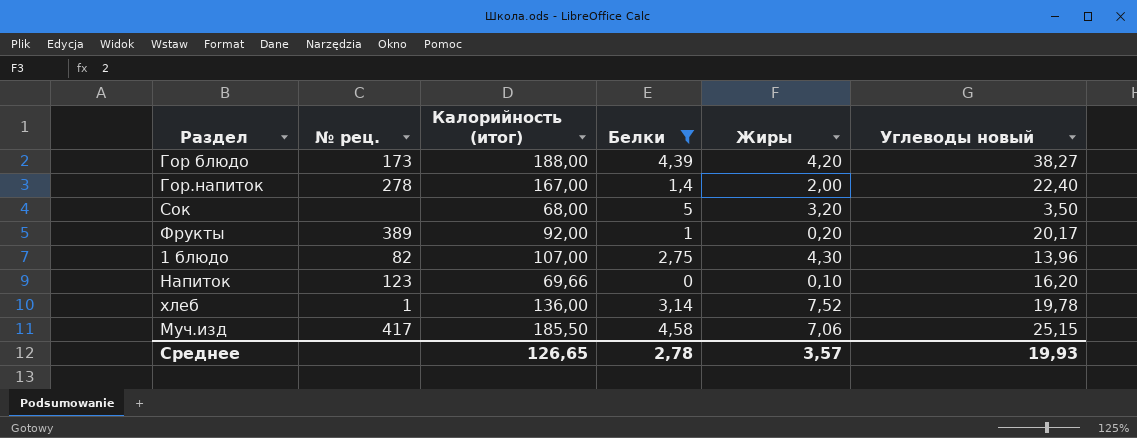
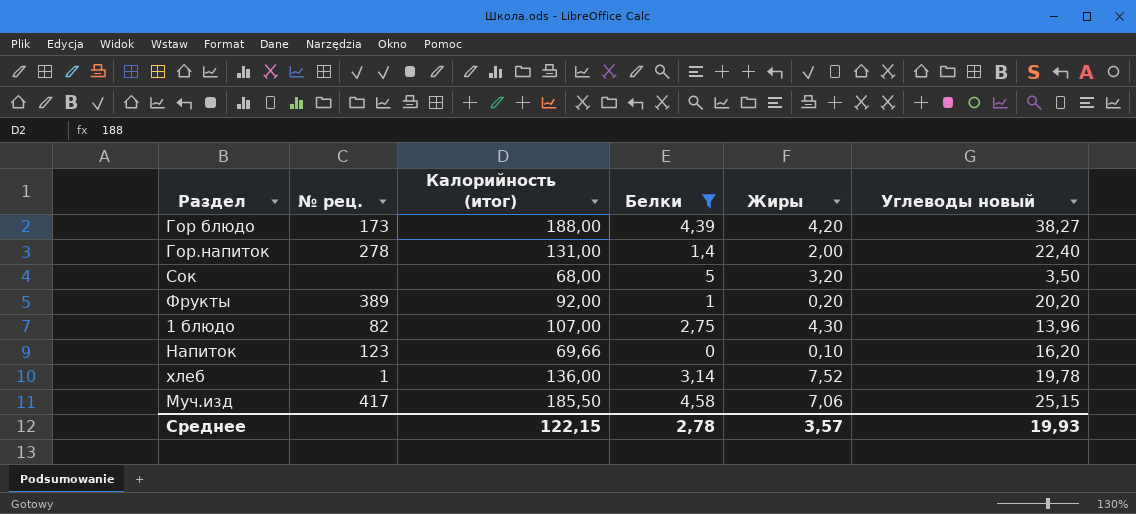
Гор.напиток | Калорийность (итог): 167,00 -> 131,00
Фрукты | Углеводы новый: 20,17 -> 20,20
Среднее | Калорийность (итог): 126,65 -> 122,15

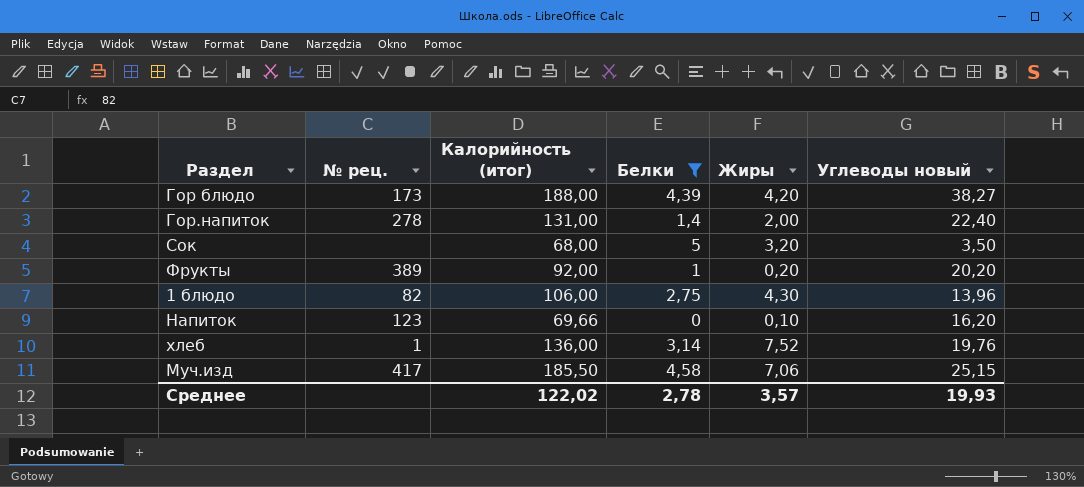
1 блюдо | Калорийность (итог): 107,00 -> 106,00
хлеб | Углеводы новый: 19,78 -> 19,76
Среднее | Калорийность (итог): 122,15 -> 122,02

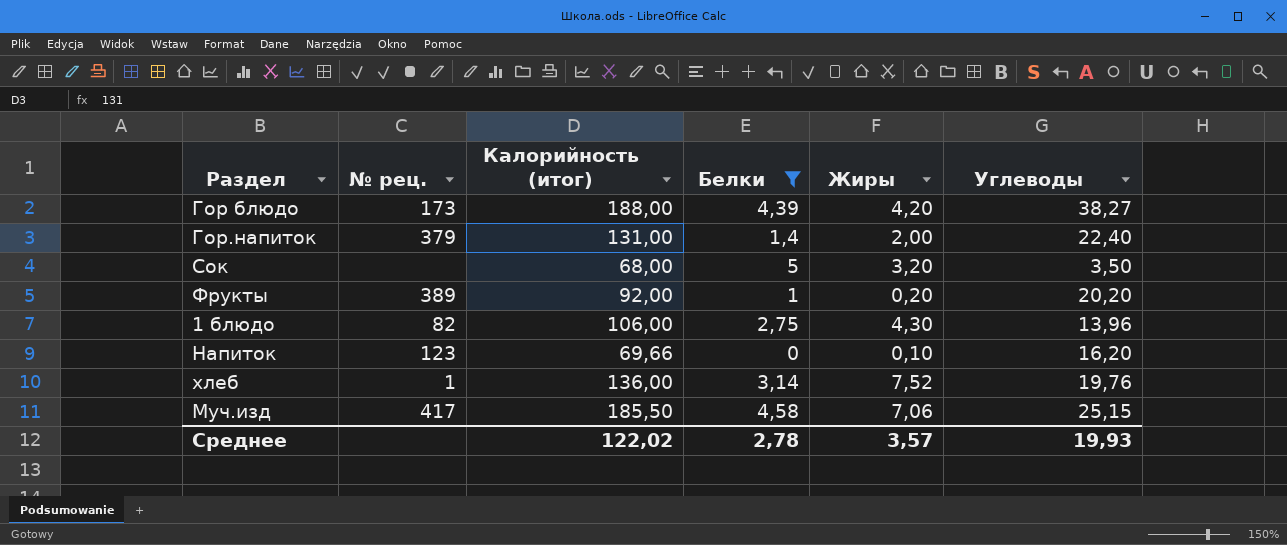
column name: Углеводы новый -> Углеводы
Гор.напиток | № рец.: 278 -> 379

